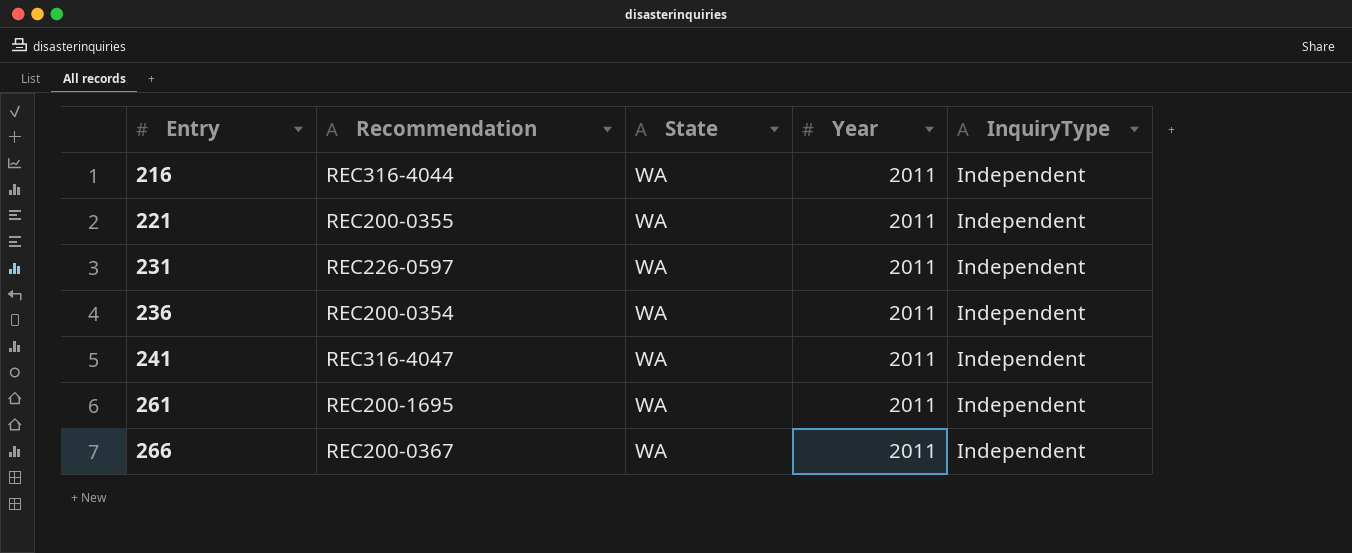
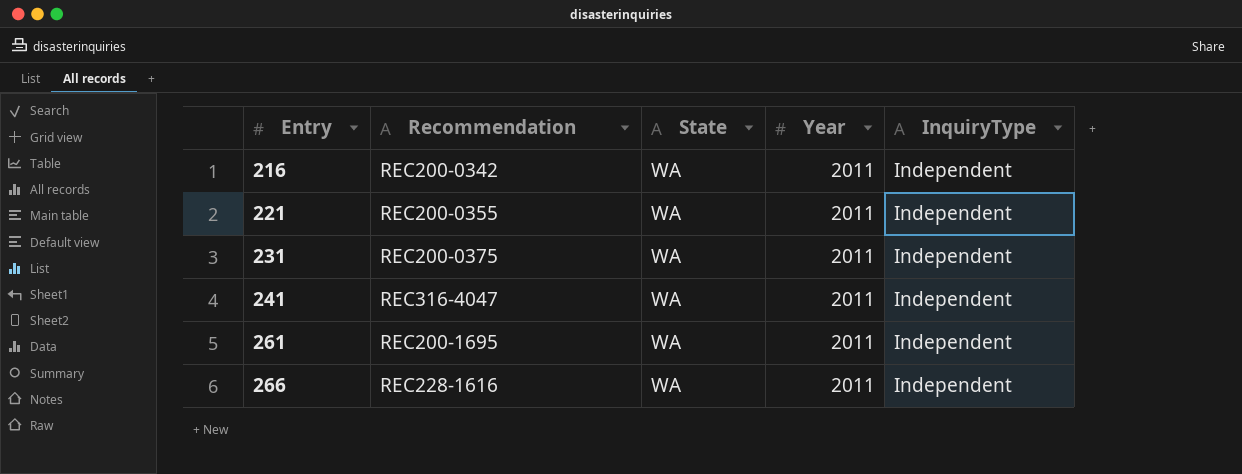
row 236: REC200-0354 | WA | 2011 | Independent -> none
216 | Recommendation: REC316-4044 -> REC200-0342
231 | Recommendation: REC226-0597 -> REC200-0375
266 | Recommendation: REC200-0367 -> REC228-1616

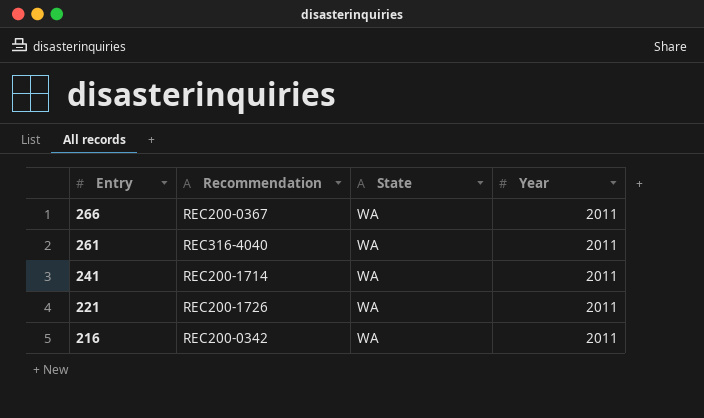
row order: Entry ascending -> Entry descending
column InquiryType | position: 5 -> none
row 231: REC200-0375 | WA | 2011 | Independent -> none
266 | Recommendation: REC228-1616 -> REC200-0367
261 | Recommendation: REC200-1695 -> REC316-4040
241 | Recommendation: REC316-4047 -> REC200-1714
221 | Recommendation: REC200-0355 -> REC200-1726

